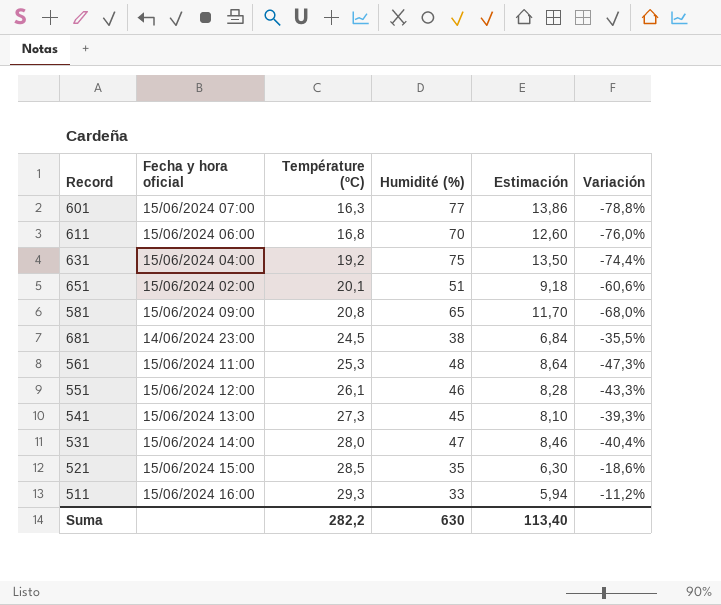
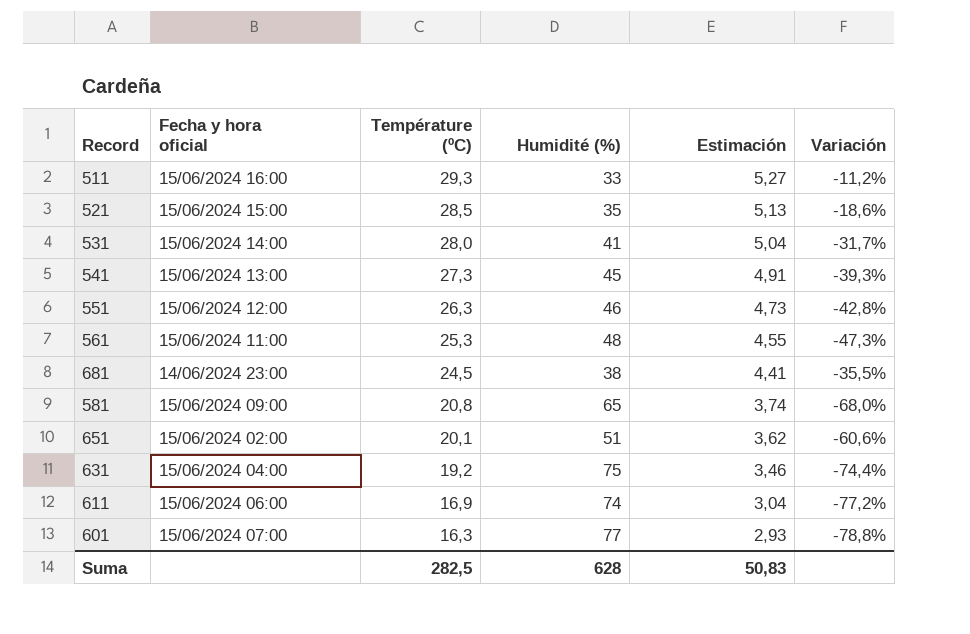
row order: Température (ºC) ascending -> Température (ºC) descending
column Estimación | formula: [Humidité (%)] * 0,18 -> [Température (ºC)] * 0,18
531 | Humidité (%): 47 -> 41
531 | Variación: -40,4% -> -31,7%
551 | Température (ºC): 26,1 -> 26,3
551 | Variación: -43,3% -> -42,8%
611 | Température (ºC): 16,8 -> 16,9
611 | Humidité (%): 70 -> 74
611 | Variación: -76,0% -> -77,2%
Suma | Température (ºC): 282,2 -> 282,5
Suma | Humidité (%): 630 -> 628
Suma | Estimación: 113,40 -> 50,83

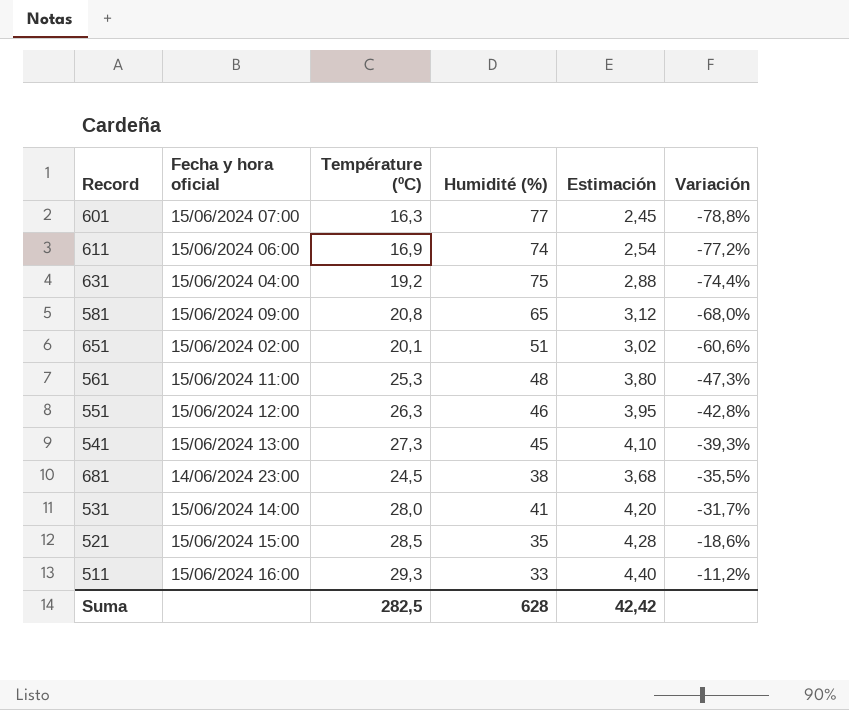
row order: Température (ºC) descending -> Variación ascending
column Estimación | formula: [Température (ºC)] * 0,18 -> [Température (ºC)] * 0,15
Suma | Estimación: 50,83 -> 42,42

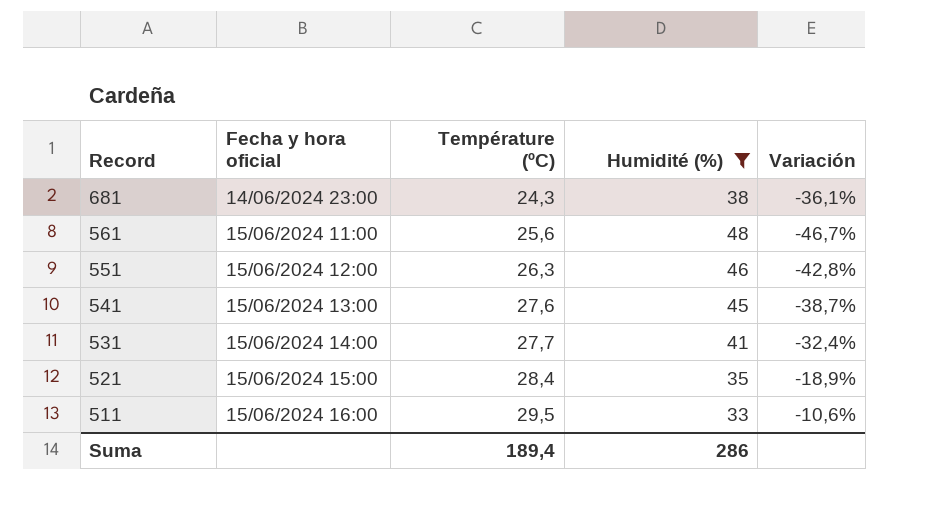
filter: none -> Humidité (%) <= 48
row order: Variación ascending -> Record descending
column Estimación | formula: [Température (ºC)] * 0,15 -> none
681 | Température (ºC): 24,5 -> 24,3
681 | Variación: -35,5% -> -36,1%
561 | Température (ºC): 25,3 -> 25,6
561 | Variación: -47,3% -> -46,7%
541 | Température (ºC): 27,3 -> 27,6
541 | Variación: -39,3% -> -38,7%
531 | Température (ºC): 28,0 -> 27,7
531 | Variación: -31,7% -> -32,4%
521 | Température (ºC): 28,5 -> 28,4
521 | Variación: -18,6% -> -18,9%
511 | Température (ºC): 29,3 -> 29,5
511 | Variación: -11,2% -> -10,6%
Suma | Température (ºC): 282,5 -> 189,4
Suma | Humidité (%): 628 -> 286

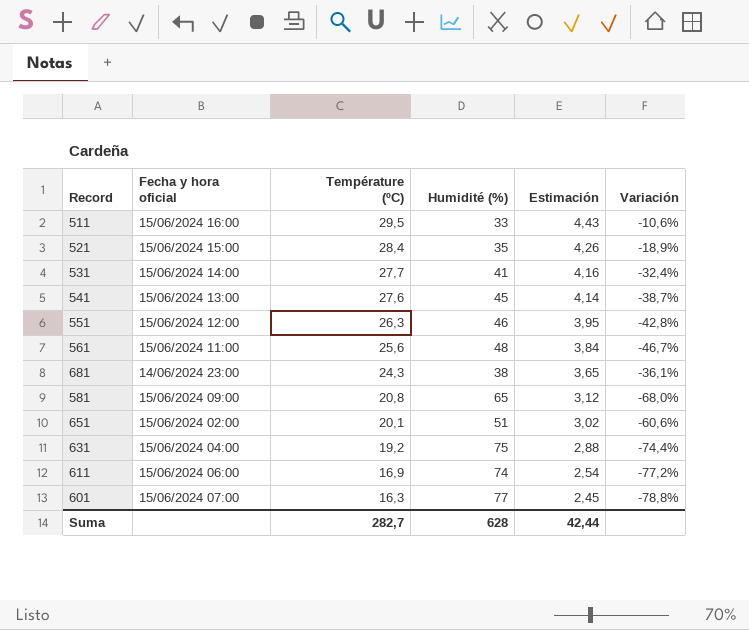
filter: Humidité (%) <= 48 -> none
row order: Record descending -> Température (ºC) descending
column Estimación | formula: none -> [Température (ºC)] * 0,15
Suma | Température (ºC): 189,4 -> 282,7
Suma | Humidité (%): 286 -> 628

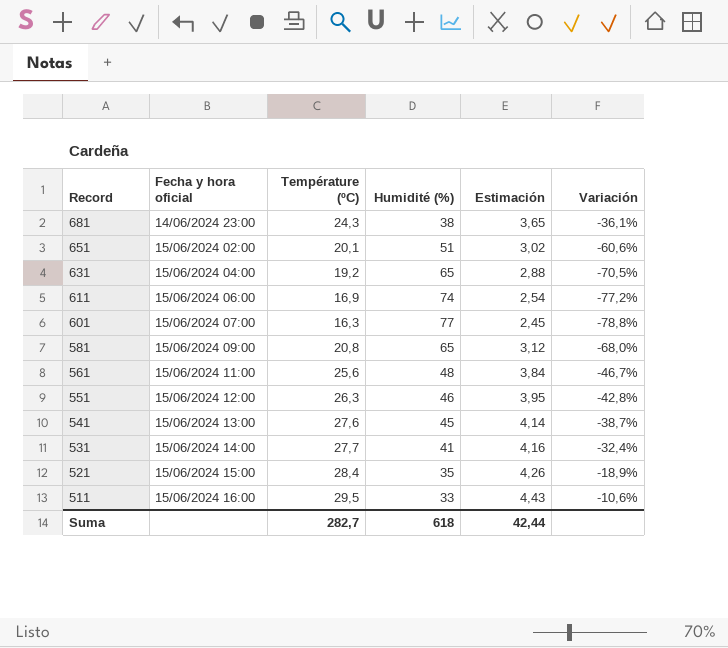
row order: Température (ºC) descending -> Record descending
631 | Humidité (%): 75 -> 65
631 | Variación: -74,4% -> -70,5%
Suma | Humidité (%): 628 -> 618

